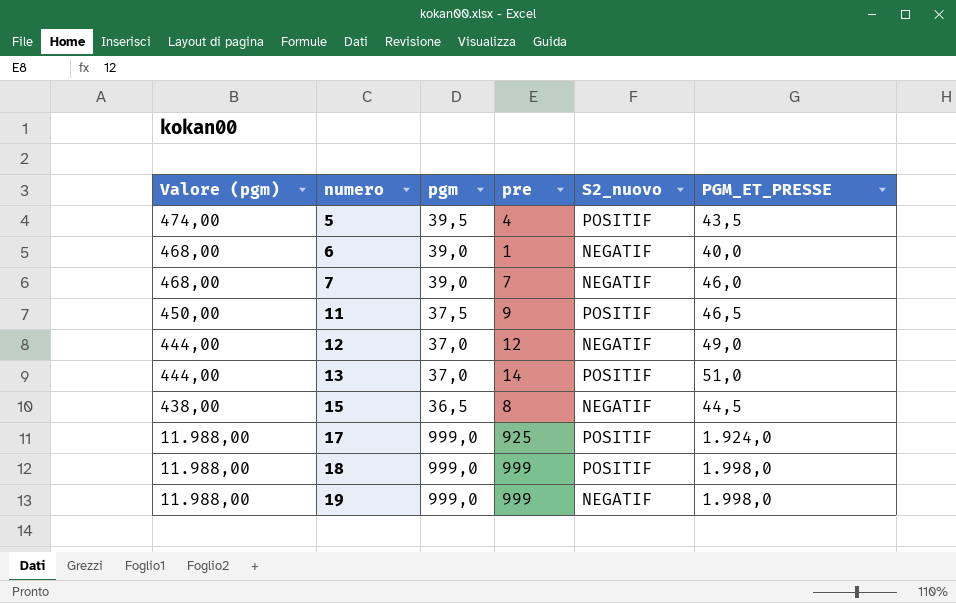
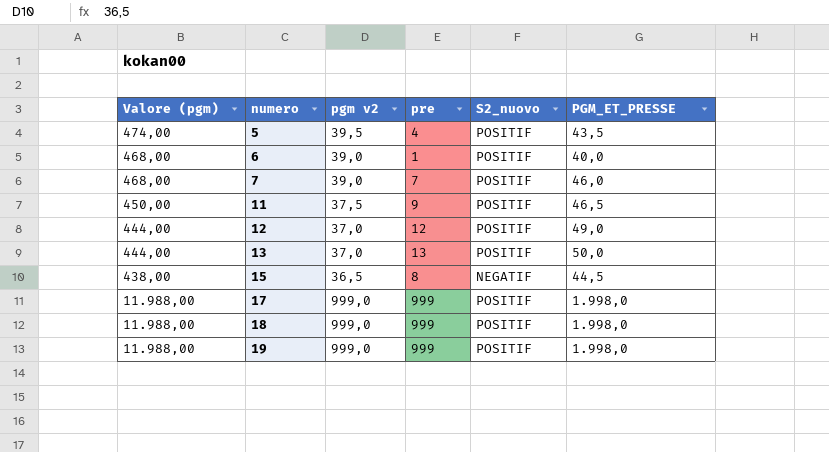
column name: pgm -> pgm v2
6 | S2_nuovo: NEGATIF -> POSITIF
7 | S2_nuovo: NEGATIF -> POSITIF
12 | S2_nuovo: NEGATIF -> POSITIF
13 | pre: 14 -> 13
13 | PGM_ET_PRESSE: 51,0 -> 50,0
17 | pre: 925 -> 999
17 | PGM_ET_PRESSE: 1.924,0 -> 1.998,0
19 | S2_nuovo: NEGATIF -> POSITIF

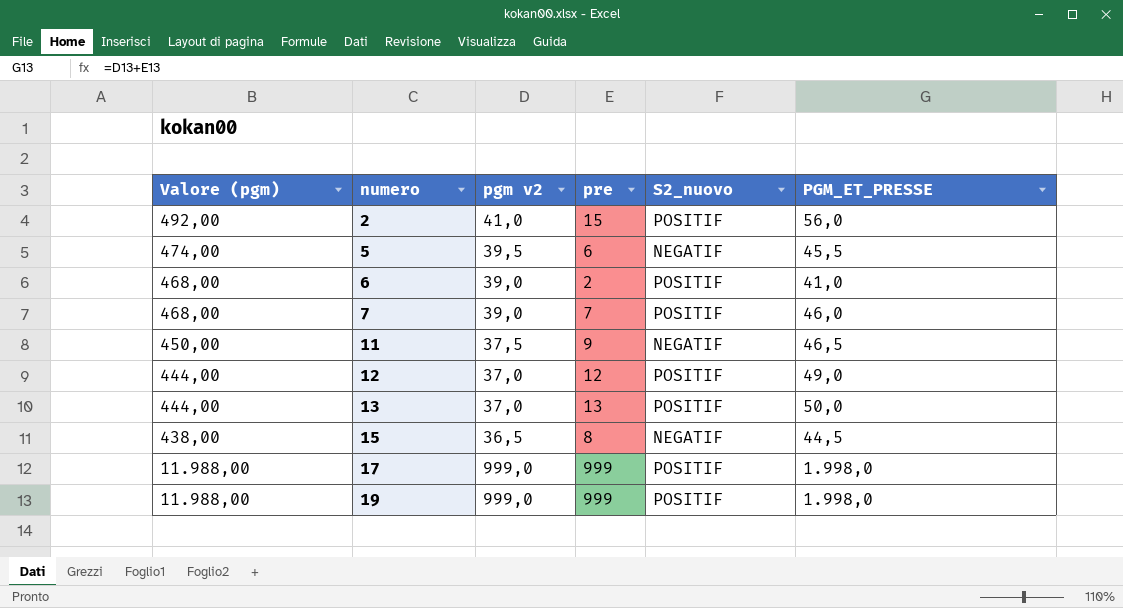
row 18: 11.988,00 | 999,0 | 999 | POSITIF | 1.998,0 -> none
row 2: none -> 492,00 | 41,0 | 15 | POSITIF | 56,0
5 | pre: 4 -> 6
5 | S2_nuovo: POSITIF -> NEGATIF
5 | PGM_ET_PRESSE: 43,5 -> 45,5
6 | pre: 1 -> 2
6 | PGM_ET_PRESSE: 40,0 -> 41,0
11 | S2_nuovo: POSITIF -> NEGATIF

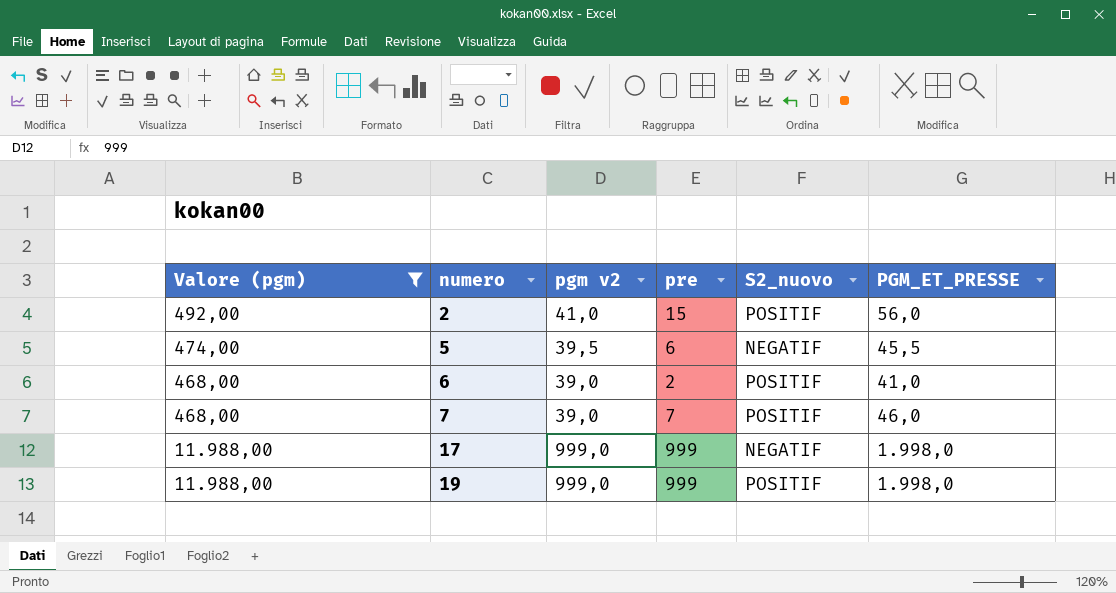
filter: none -> Valore (pgm) >= 468,00
17 | S2_nuovo: POSITIF -> NEGATIF

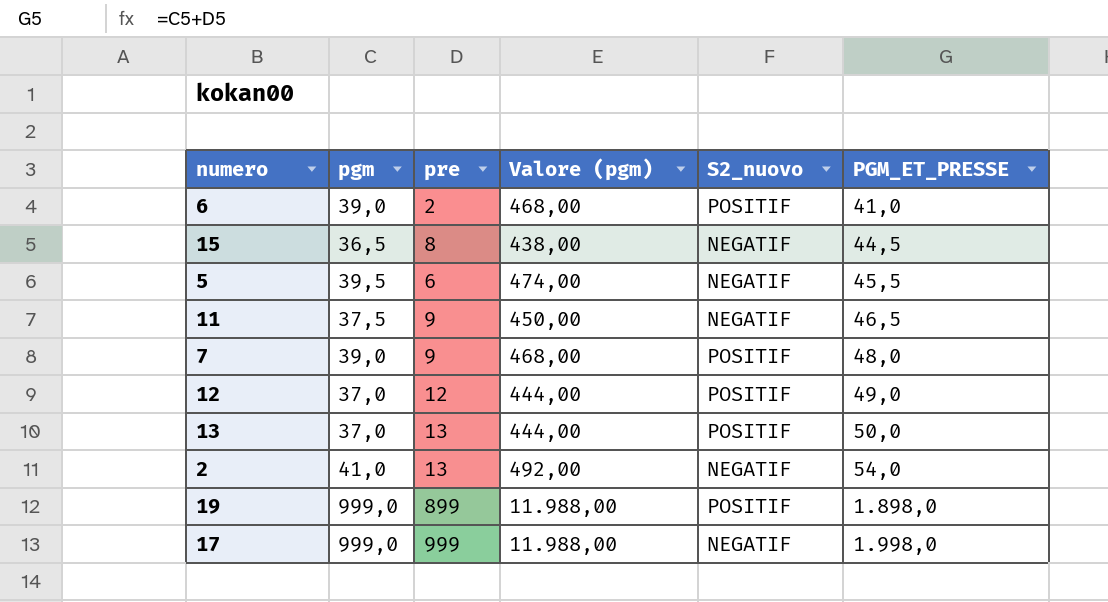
filter: Valore (pgm) >= 468,00 -> none
row order: numero ascending -> PGM_ET_PRESSE ascending
column name: pgm v2 -> pgm
column Valore (pgm) | position: 1 -> 4
7 | pre: 7 -> 9
7 | PGM_ET_PRESSE: 46,0 -> 48,0
2 | pre: 15 -> 13
2 | S2_nuovo: POSITIF -> NEGATIF
2 | PGM_ET_PRESSE: 56,0 -> 54,0
19 | pre: 999 -> 899
19 | PGM_ET_PRESSE: 1.998,0 -> 1.898,0

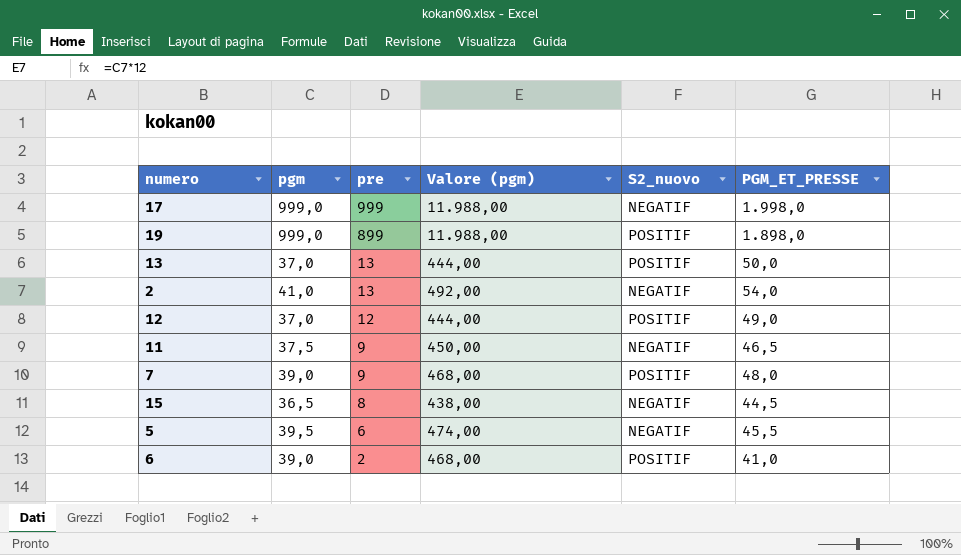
row order: PGM_ET_PRESSE ascending -> pre descending

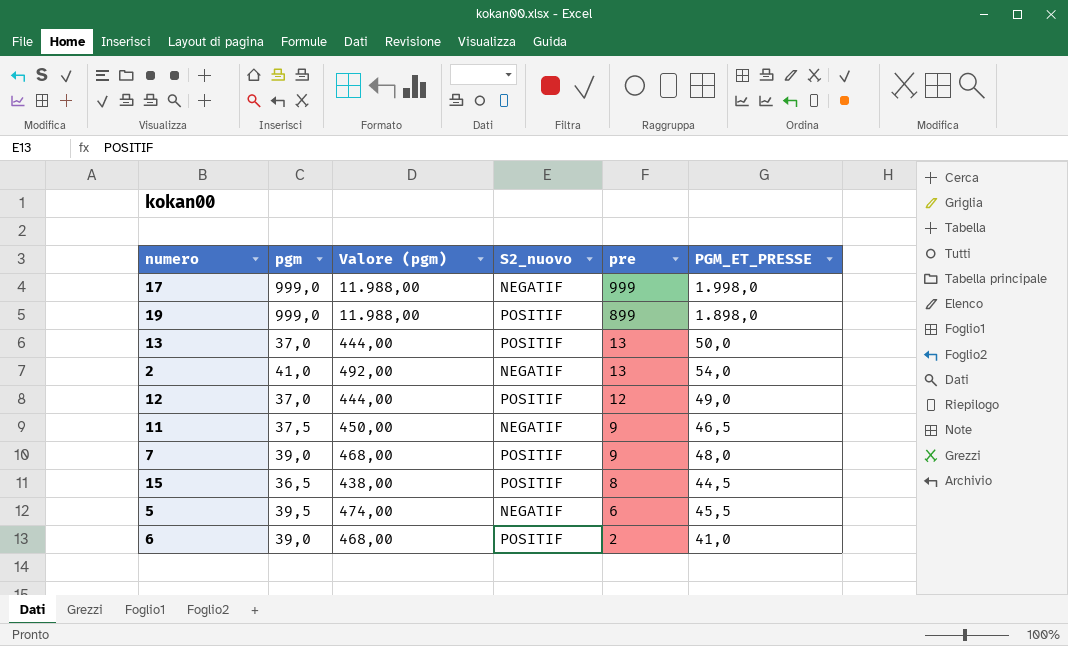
column pre | position: 3 -> 5
15 | S2_nuovo: NEGATIF -> POSITIF

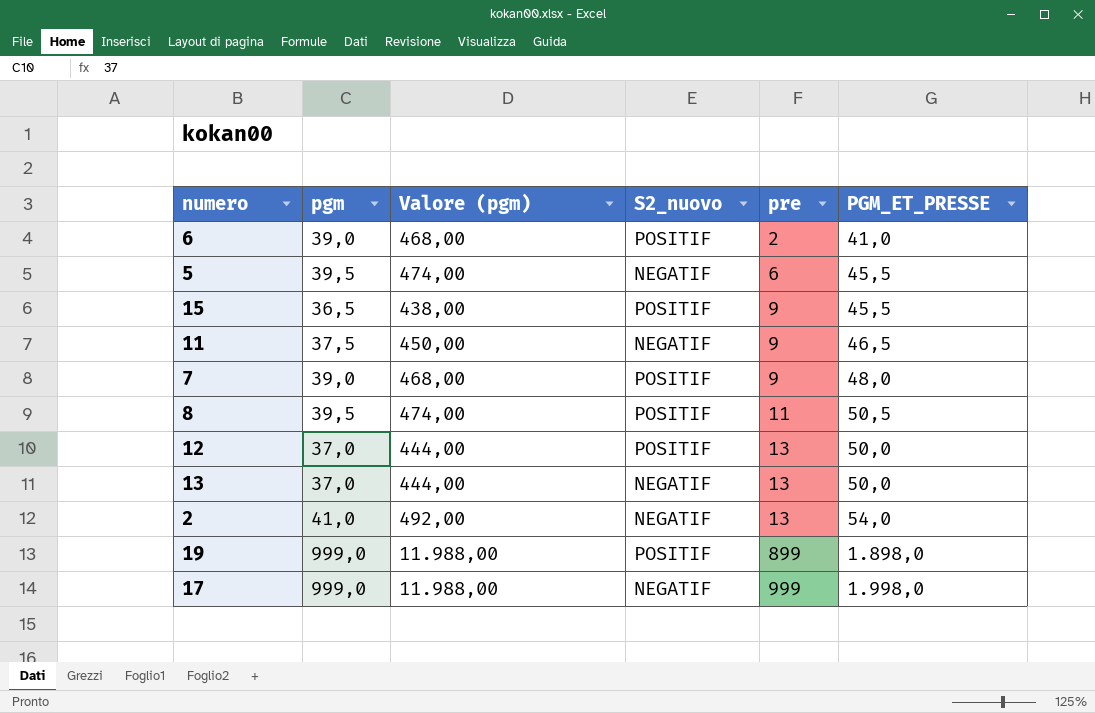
row order: pre descending -> pre ascending
15 | pre: 8 -> 9
15 | PGM_ET_PRESSE: 44,5 -> 45,5
row 8: none -> 39,5 | 474,00 | POSITIF | 11 | 50,5
12 | pre: 12 -> 13
12 | PGM_ET_PRESSE: 49,0 -> 50,0
13 | S2_nuovo: POSITIF -> NEGATIF

